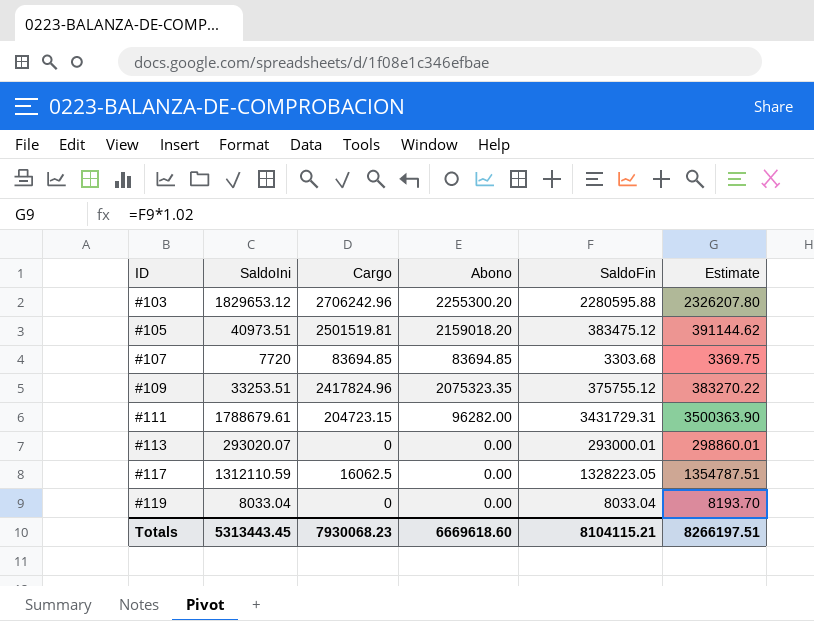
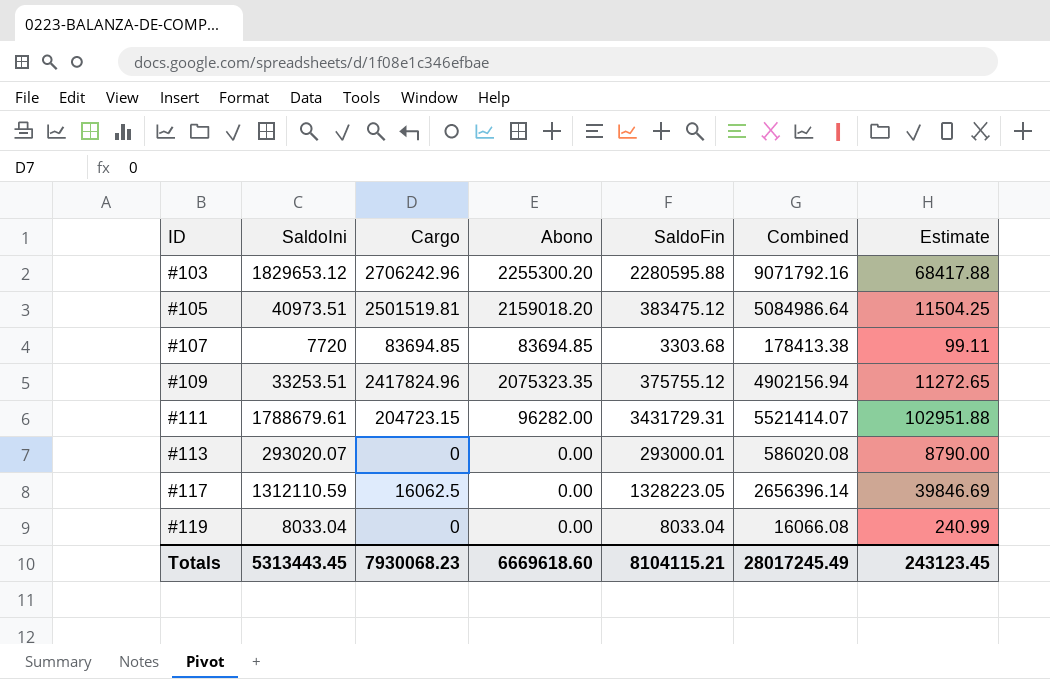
column Combined | formula: none -> [SaldoIni] + [Cargo] + [Abono] + [SaldoFin]
column Estimate | formula: [SaldoFin] * 1.02 -> [SaldoFin] * 0.03
Totals | Estimate: 8266197.51 -> 243123.45

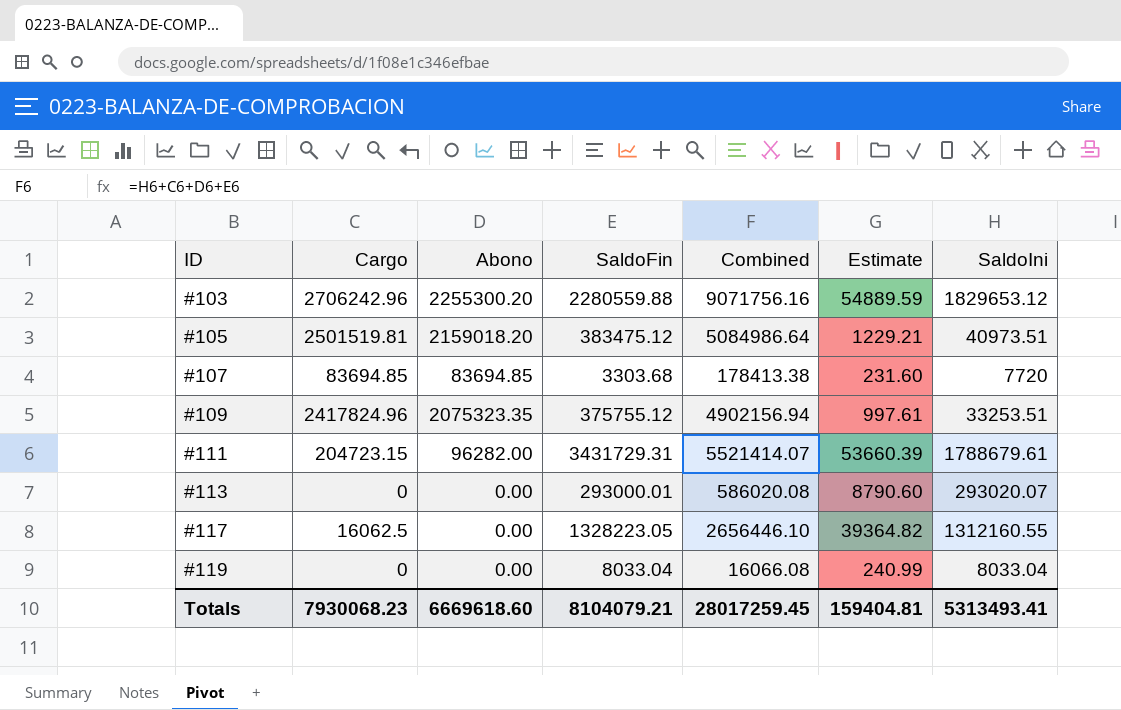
column Estimate | formula: [SaldoFin] * 0.03 -> [SaldoIni] * 0.03
column SaldoIni | position: 2 -> 7
#103 | SaldoFin: 2280595.88 -> 2280559.88
#103 | Combined: 9071792.16 -> 9071756.16
#117 | Combined: 2656396.14 -> 2656446.10
#117 | SaldoIni: 1312110.59 -> 1312160.55
Totals | SaldoFin: 8104115.21 -> 8104079.21
Totals | Combined: 28017245.49 -> 28017259.45
Totals | Estimate: 243123.45 -> 159404.81
Totals | SaldoIni: 5313443.45 -> 5313493.41

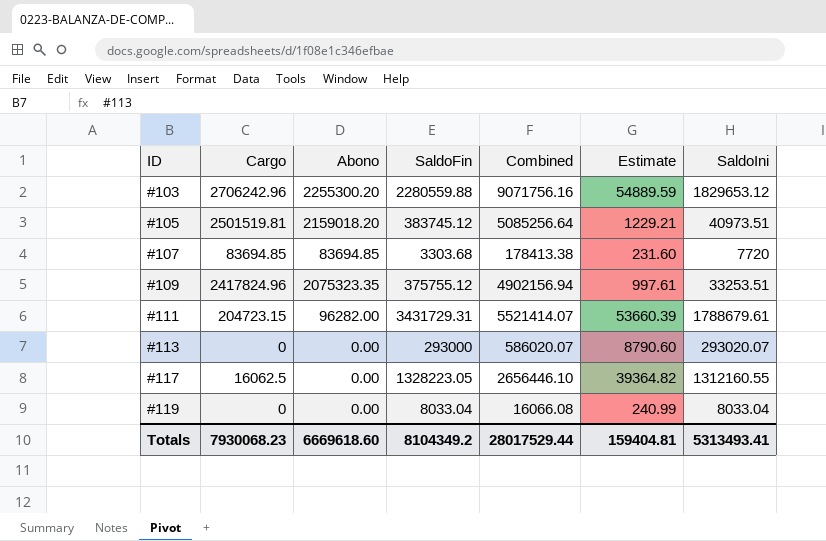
#105 | SaldoFin: 383475.12 -> 383745.12
#105 | Combined: 5084986.64 -> 5085256.64
#113 | SaldoFin: 293000.01 -> 293000
#113 | Combined: 586020.08 -> 586020.07
Totals | SaldoFin: 8104079.21 -> 8104349.2
Totals | Combined: 28017259.45 -> 28017529.44

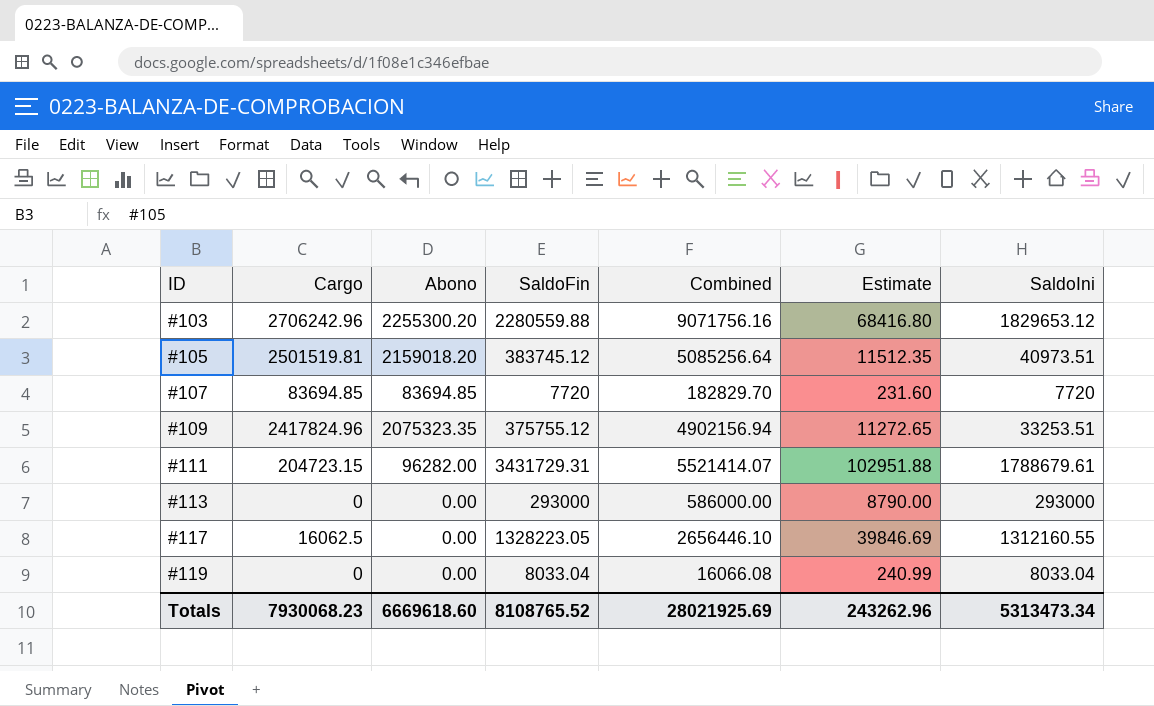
column Estimate | formula: [SaldoIni] * 0.03 -> [SaldoFin] * 0.03
#107 | SaldoFin: 3303.68 -> 7720
#107 | Combined: 178413.38 -> 182829.70
#113 | Combined: 586020.07 -> 586000.00
#113 | SaldoIni: 293020.07 -> 293000
Totals | SaldoFin: 8104349.2 -> 8108765.52
Totals | Combined: 28017529.44 -> 28021925.69
Totals | Estimate: 159404.81 -> 243262.96
Totals | SaldoIni: 5313493.41 -> 5313473.34

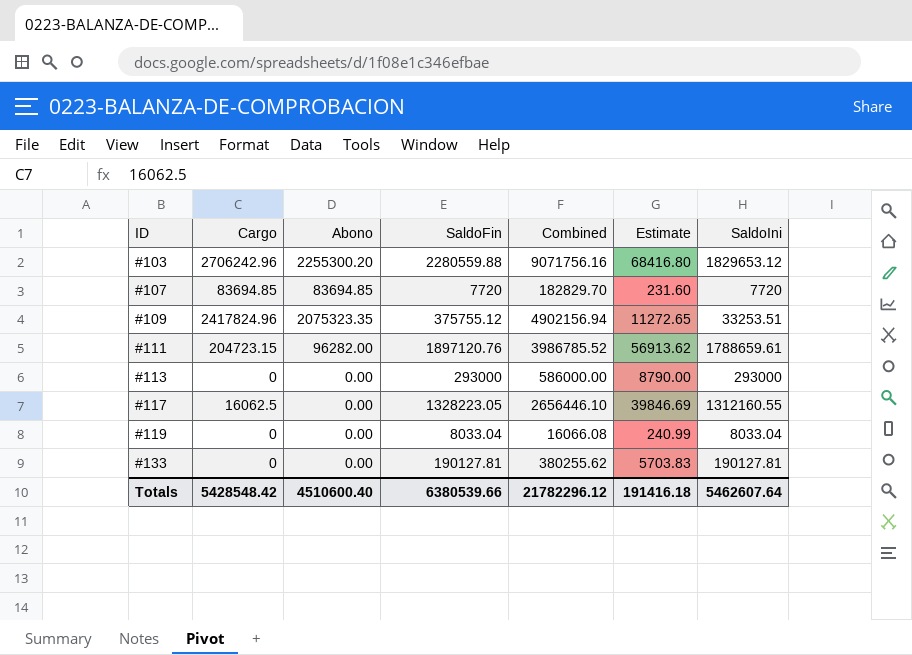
row #105: 2501519.81 | 2159018.20 | 383745.12 | 5085256.64 | 11512.35 | 40973.51 -> none
#111 | SaldoFin: 3431729.31 -> 1897120.76
#111 | Combined: 5521414.07 -> 3986785.52
#111 | Estimate: 102951.88 -> 56913.62
#111 | SaldoIni: 1788679.61 -> 1788659.61
row #133: none -> 0 | 0.00 | 190127.81 | 380255.62 | 5703.83 | 190127.81
Totals | Cargo: 7930068.23 -> 5428548.42
Totals | Abono: 6669618.60 -> 4510600.40
Totals | SaldoFin: 8108765.52 -> 6380539.66
Totals | Combined: 28021925.69 -> 21782296.12
Totals | Estimate: 243262.96 -> 191416.18
Totals | SaldoIni: 5313473.34 -> 5462607.64

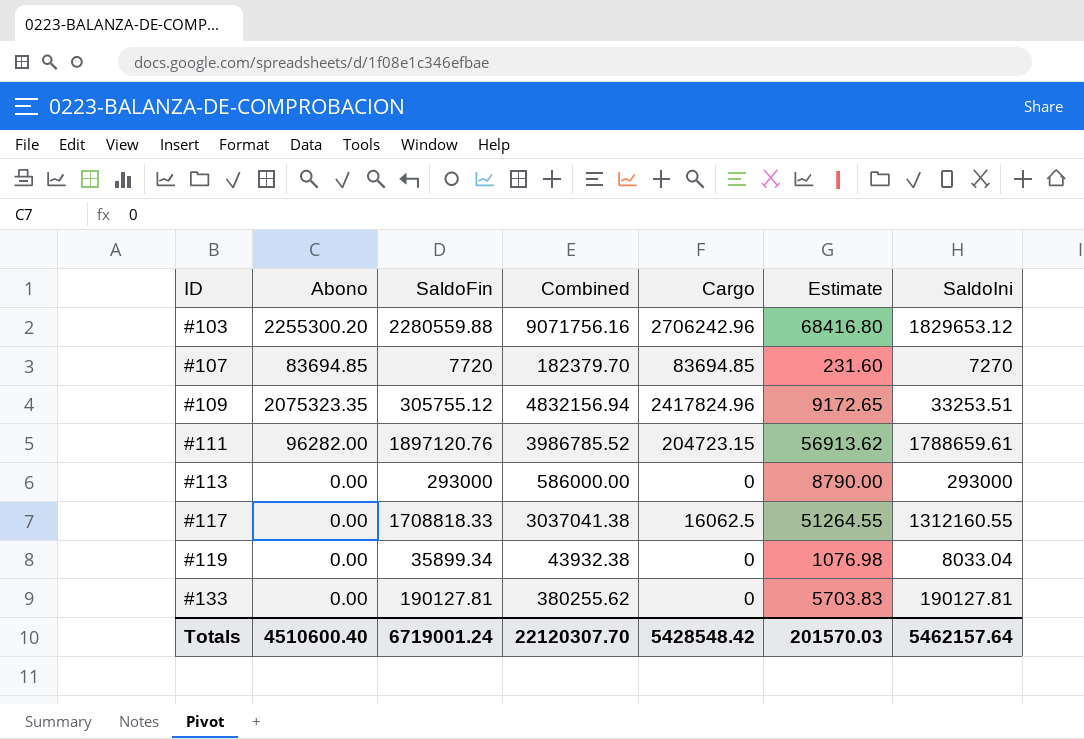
column Cargo | position: 2 -> 5
#107 | Combined: 182829.70 -> 182379.70
#107 | SaldoIni: 7720 -> 7270
#109 | SaldoFin: 375755.12 -> 305755.12
#109 | Combined: 4902156.94 -> 4832156.94
#109 | Estimate: 11272.65 -> 9172.65
#117 | SaldoFin: 1328223.05 -> 1708818.33
#117 | Combined: 2656446.10 -> 3037041.38
#117 | Estimate: 39846.69 -> 51264.55
#119 | SaldoFin: 8033.04 -> 35899.34
#119 | Combined: 16066.08 -> 43932.38
#119 | Estimate: 240.99 -> 1076.98
Totals | SaldoFin: 6380539.66 -> 6719001.24
Totals | Combined: 21782296.12 -> 22120307.70
Totals | Estimate: 191416.18 -> 201570.03
Totals | SaldoIni: 5462607.64 -> 5462157.64

